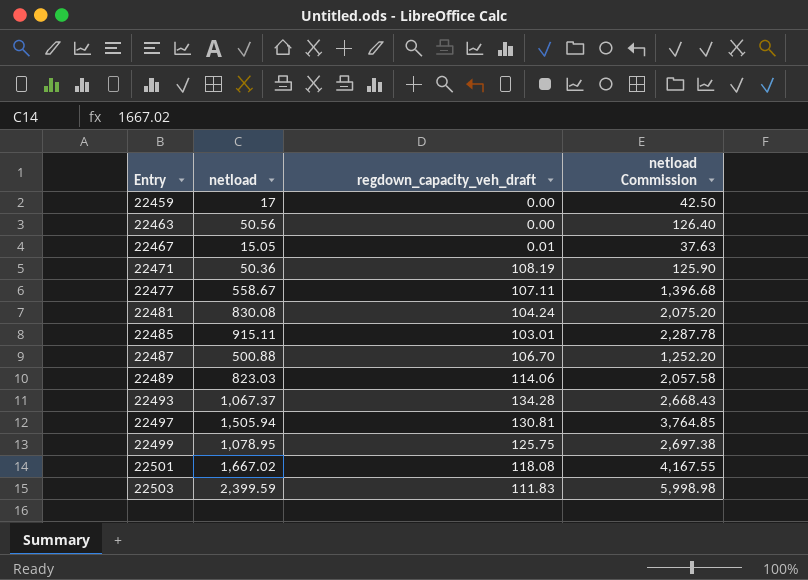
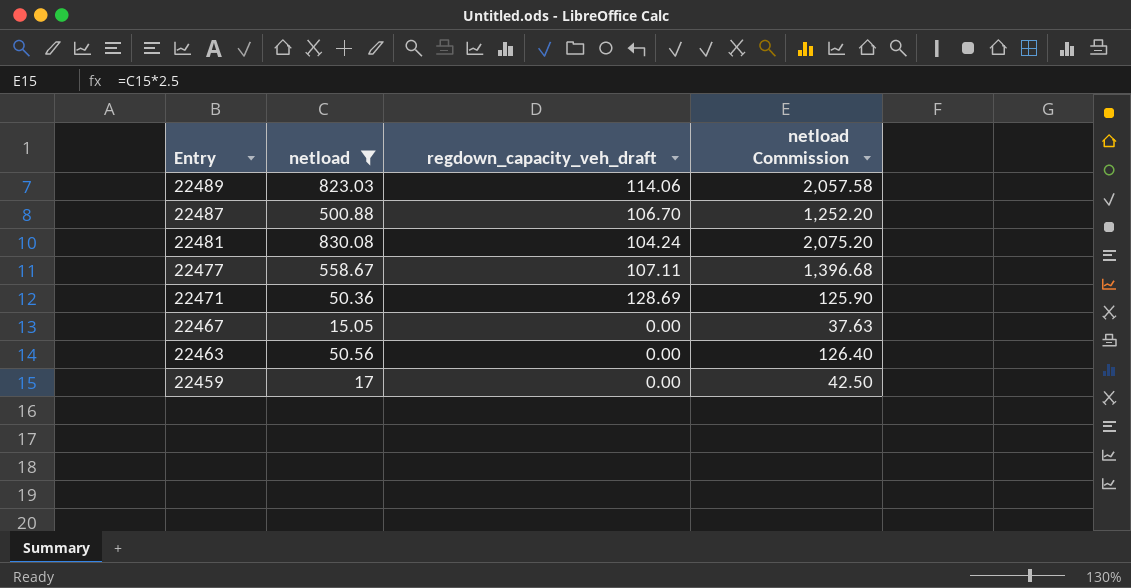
filter: none -> netload <= 830.08
row order: Entry ascending -> Entry descending
22471 | regdown_capacity_veh_draft: 108.19 -> 128.69
22467 | regdown_capacity_veh_draft: 0.01 -> 0.00

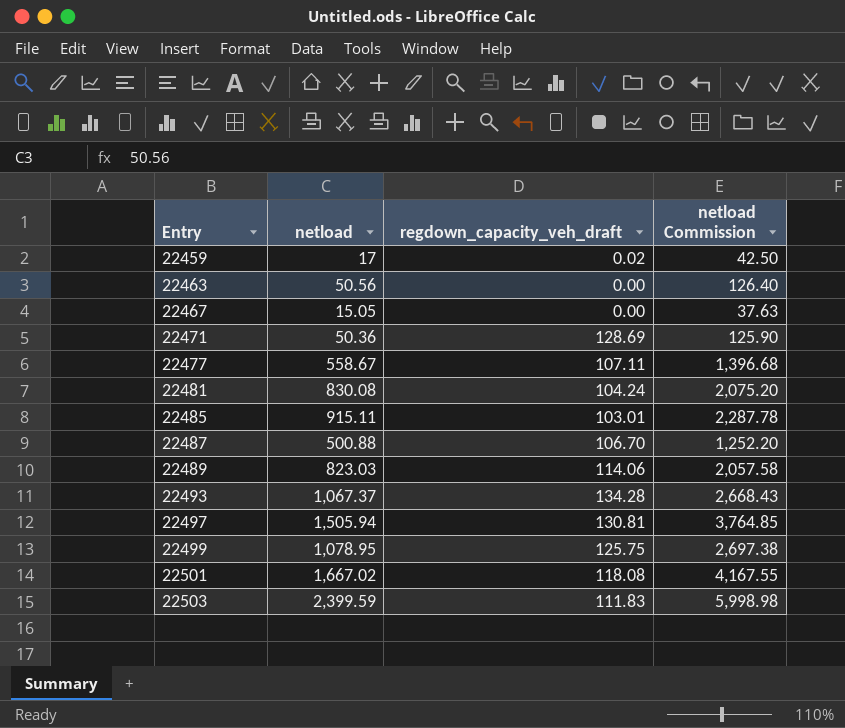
filter: netload <= 830.08 -> none
row order: Entry descending -> Entry ascending
22459 | regdown_capacity_veh_draft: 0.00 -> 0.02

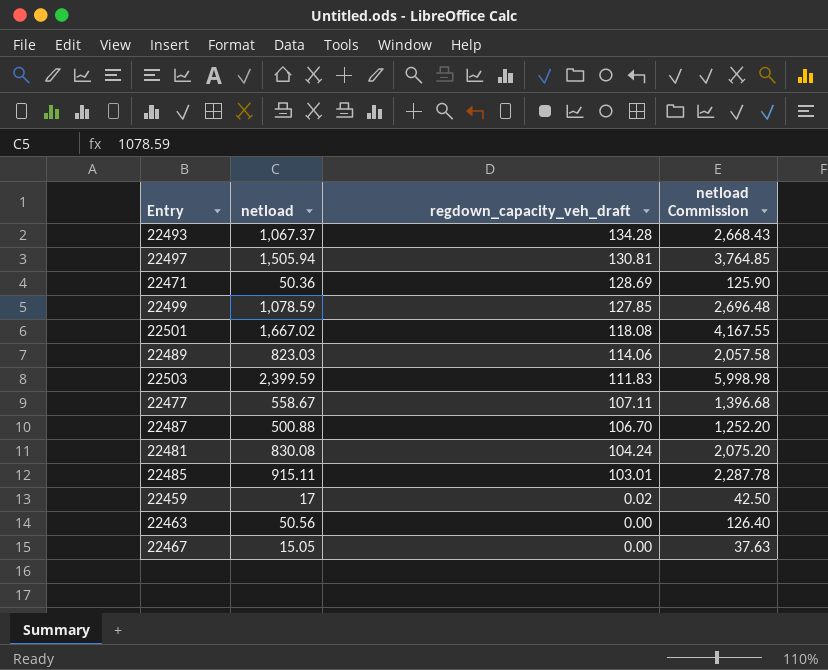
row order: Entry ascending -> regdown_capacity_veh_draft descending
22499 | netload: 1,078.95 -> 1,078.59
22499 | regdown_capacity_veh_draft: 125.75 -> 127.85
22499 | netload Commission: 2,697.38 -> 2,696.48

